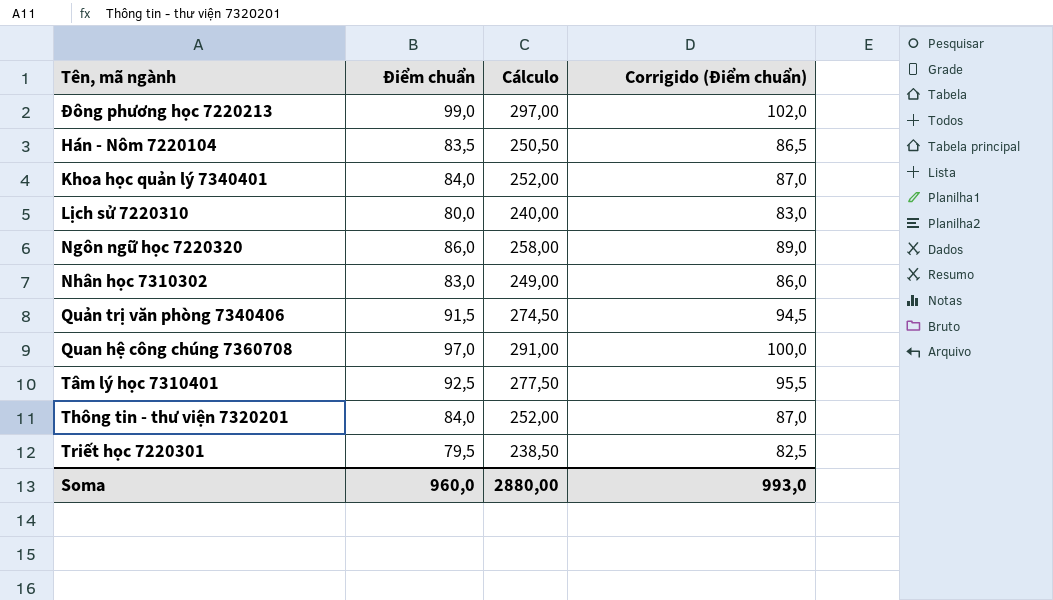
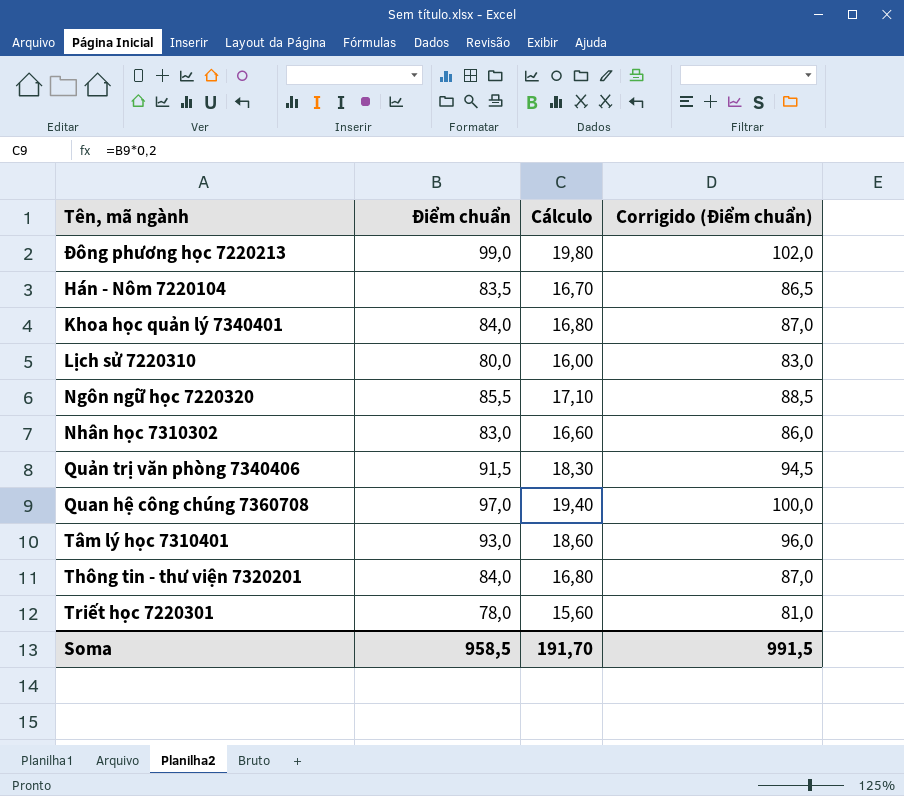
column Cálculo | formula: [Điểm chuẩn] * 3 -> [Điểm chuẩn] * 0,2
Ngôn ngữ học 7220320 | Điểm chuẩn: 86,0 -> 85,5
Ngôn ngữ học 7220320 | Corrigido (Điểm chuẩn): 89,0 -> 88,5
Tâm lý học 7310401 | Điểm chuẩn: 92,5 -> 93,0
Tâm lý học 7310401 | Corrigido (Điểm chuẩn): 95,5 -> 96,0
Triết học 7220301 | Điểm chuẩn: 79,5 -> 78,0
Triết học 7220301 | Corrigido (Điểm chuẩn): 82,5 -> 81,0
Soma | Điểm chuẩn: 960,0 -> 958,5
Soma | Cálculo: 2880,00 -> 191,70
Soma | Corrigido (Điểm chuẩn): 993,0 -> 991,5

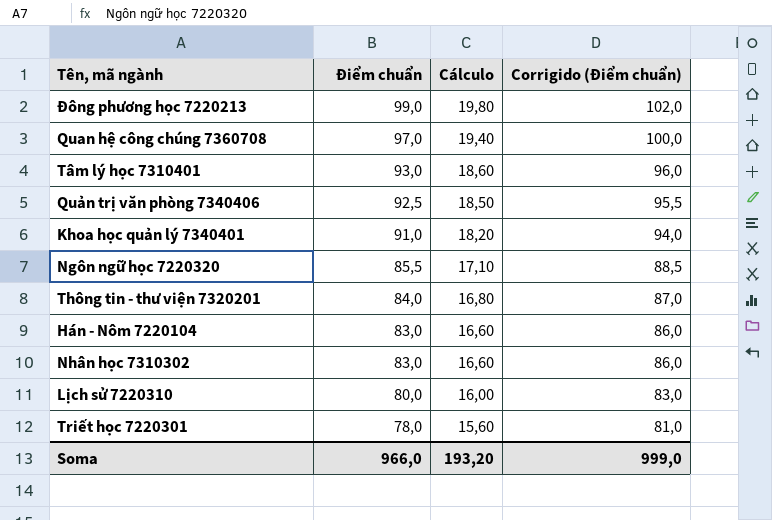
row order: none -> Điểm chuẩn descending
Quản trị văn phòng 7340406 | Điểm chuẩn: 91,5 -> 92,5
Quản trị văn phòng 7340406 | Cálculo: 18,30 -> 18,50
Quản trị văn phòng 7340406 | Corrigido (Điểm chuẩn): 94,5 -> 95,5
Khoa học quản lý 7340401 | Điểm chuẩn: 84,0 -> 91,0
Khoa học quản lý 7340401 | Cálculo: 16,80 -> 18,20
Khoa học quản lý 7340401 | Corrigido (Điểm chuẩn): 87,0 -> 94,0
Hán - Nôm 7220104 | Điểm chuẩn: 83,5 -> 83,0
Hán - Nôm 7220104 | Cálculo: 16,70 -> 16,60
Hán - Nôm 7220104 | Corrigido (Điểm chuẩn): 86,5 -> 86,0
Soma | Điểm chuẩn: 958,5 -> 966,0
Soma | Cálculo: 191,70 -> 193,20
Soma | Corrigido (Điểm chuẩn): 991,5 -> 999,0

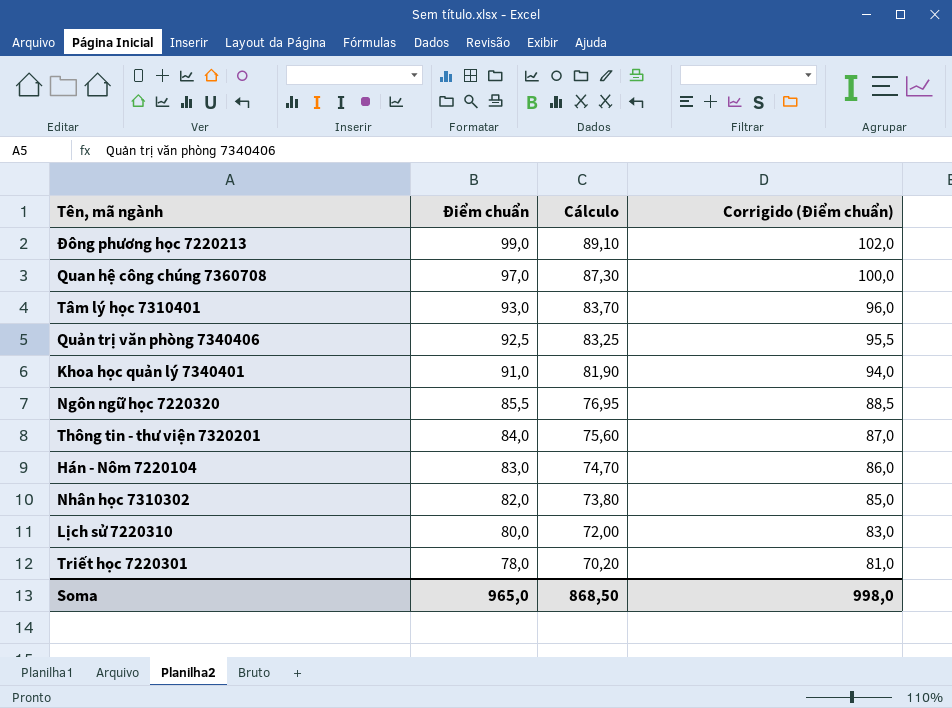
column Cálculo | formula: [Điểm chuẩn] * 0,2 -> [Điểm chuẩn] * 0,9
Nhân học 7310302 | Điểm chuẩn: 83,0 -> 82,0
Nhân học 7310302 | Corrigido (Điểm chuẩn): 86,0 -> 85,0
Soma | Điểm chuẩn: 966,0 -> 965,0
Soma | Cálculo: 193,20 -> 868,50
Soma | Corrigido (Điểm chuẩn): 999,0 -> 998,0

